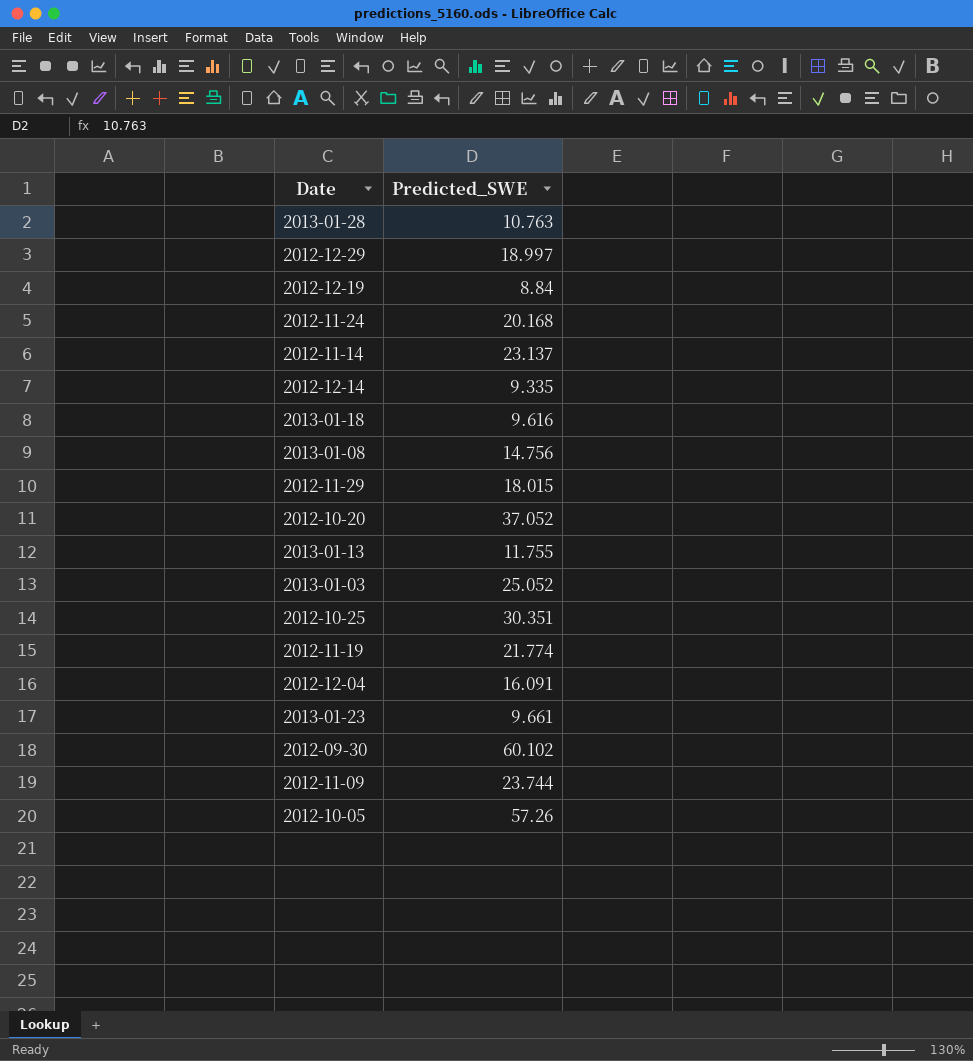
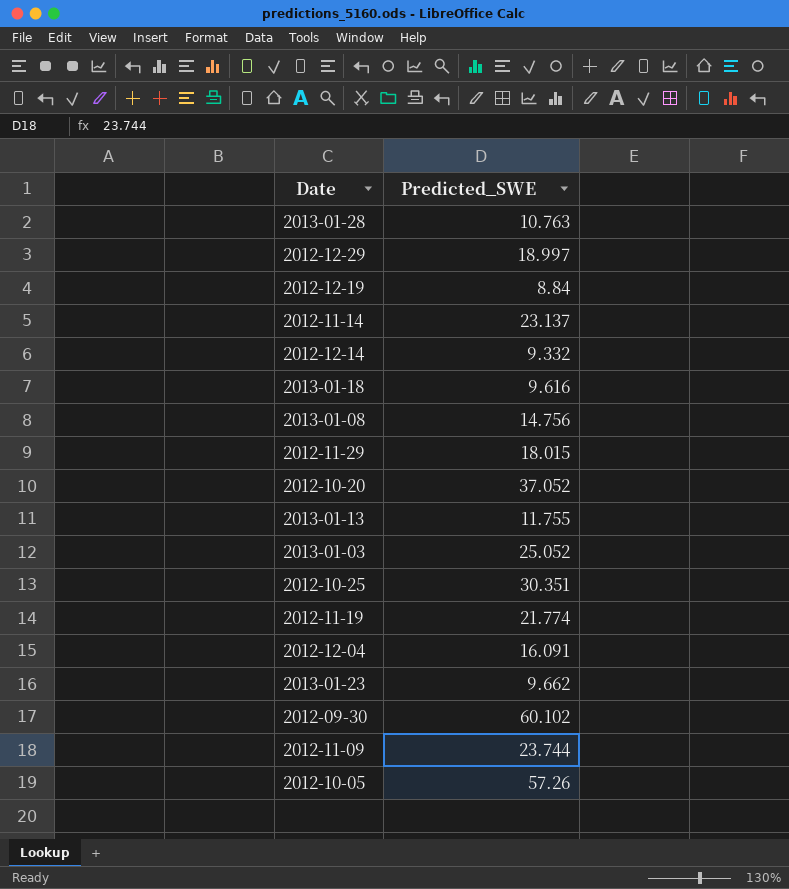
row 2012-11-24: 20.168 -> none
2012-12-14 | Predicted_SWE: 9.335 -> 9.332
2013-01-23 | Predicted_SWE: 9.661 -> 9.662

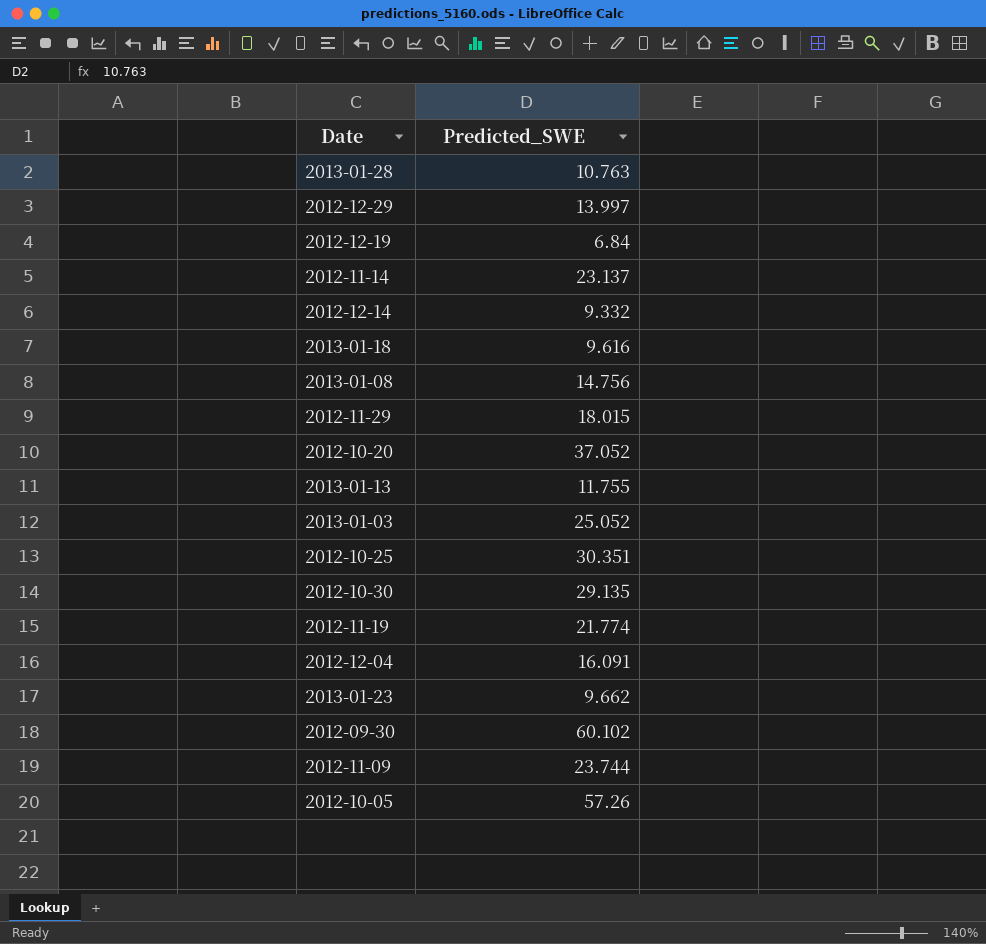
2012-12-29 | Predicted_SWE: 18.997 -> 13.997
2012-12-19 | Predicted_SWE: 8.84 -> 6.84
row 2012-10-30: none -> 29.135

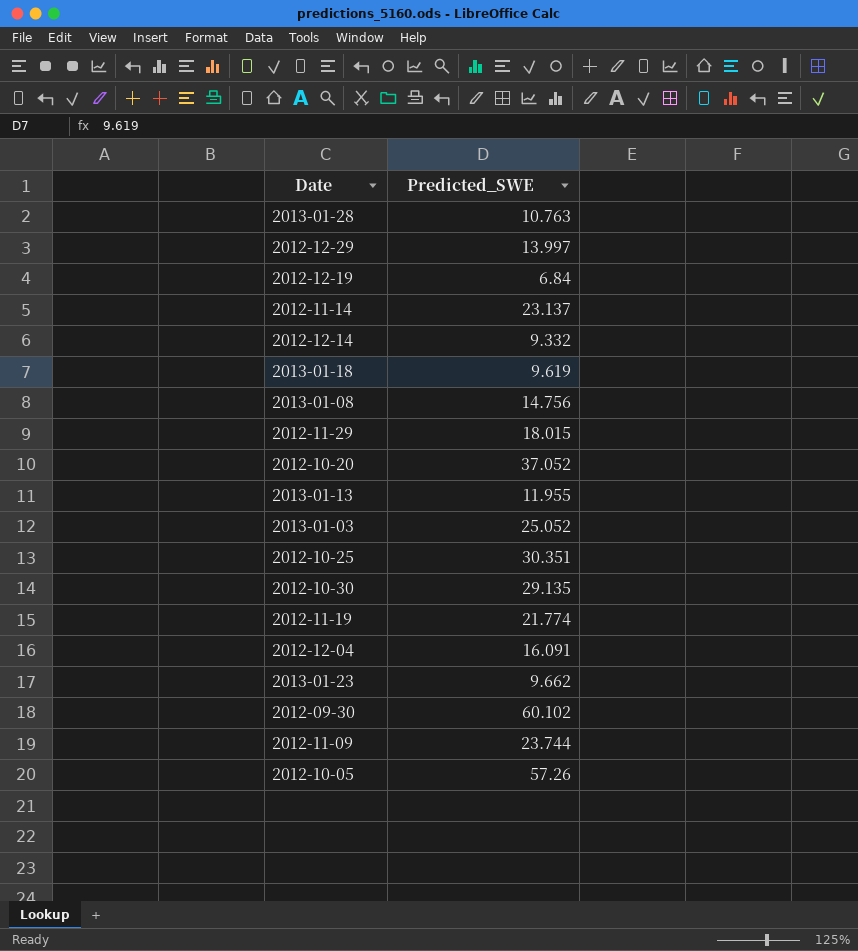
2013-01-18 | Predicted_SWE: 9.616 -> 9.619
2013-01-13 | Predicted_SWE: 11.755 -> 11.955

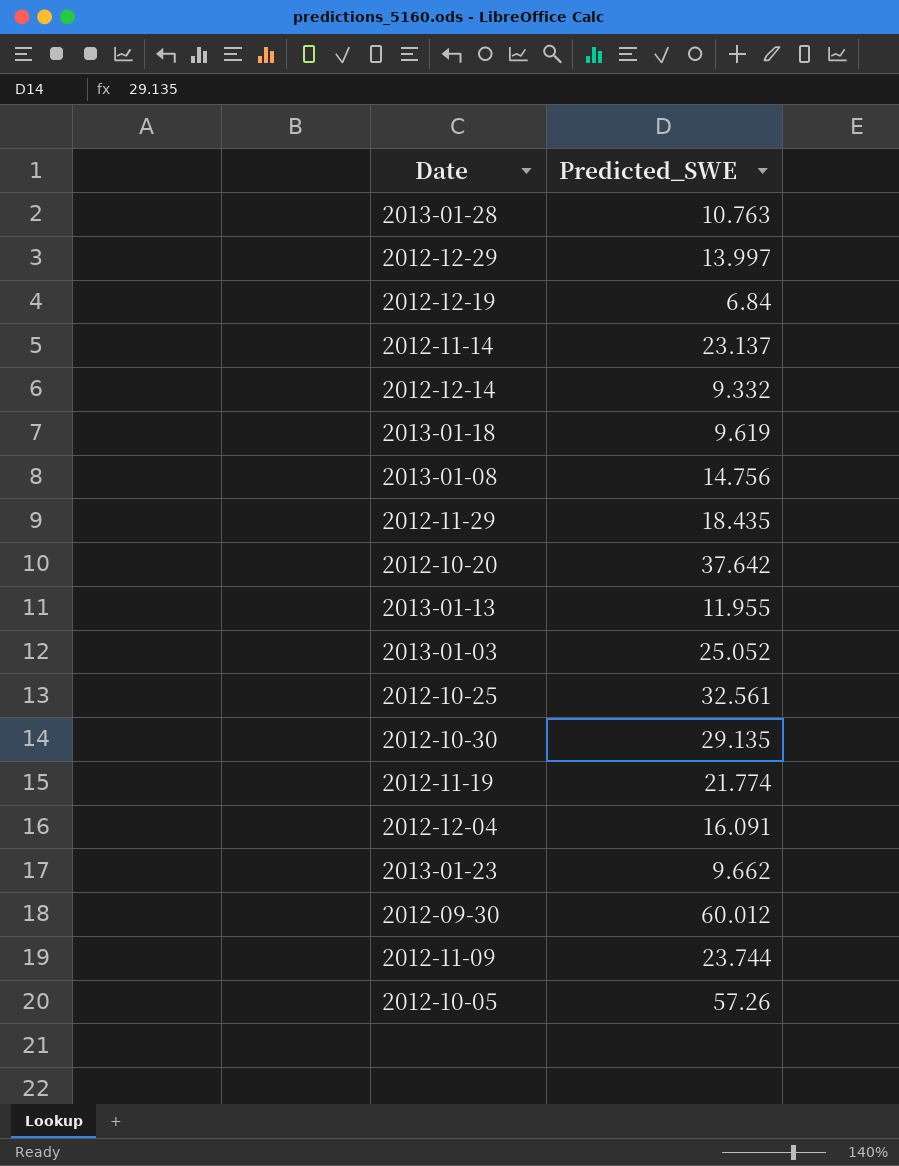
2012-11-29 | Predicted_SWE: 18.015 -> 18.435
2012-10-20 | Predicted_SWE: 37.052 -> 37.642
2012-10-25 | Predicted_SWE: 30.351 -> 32.561
2012-09-30 | Predicted_SWE: 60.102 -> 60.012

